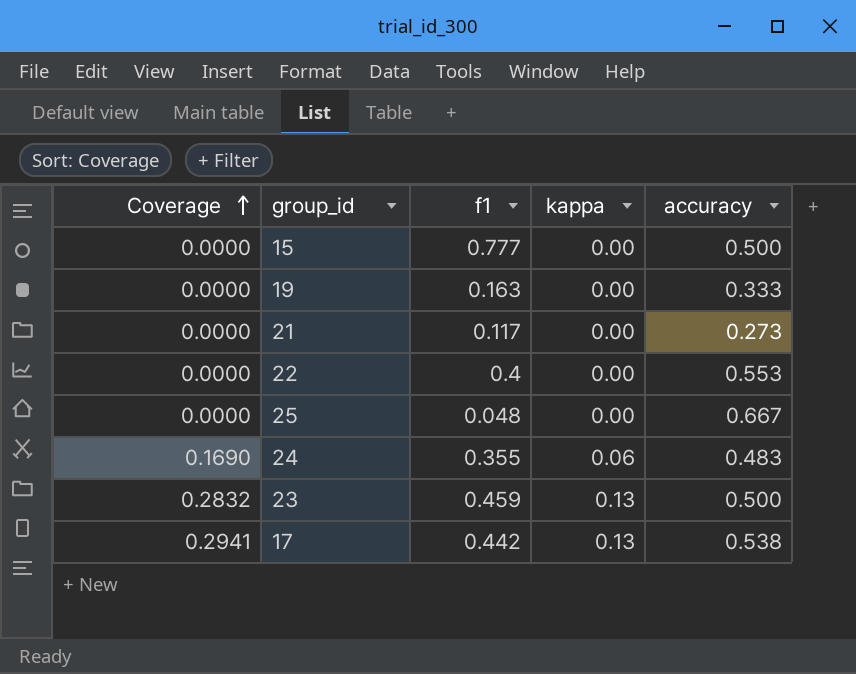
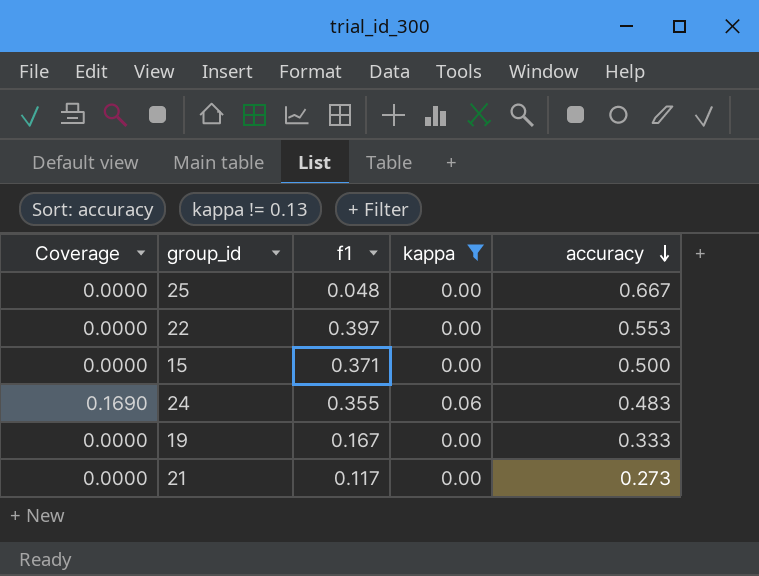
filter: none -> kappa != 0.13
row order: Coverage ascending -> accuracy descending
22 | f1: 0.4 -> 0.397
15 | f1: 0.777 -> 0.371
19 | f1: 0.163 -> 0.167

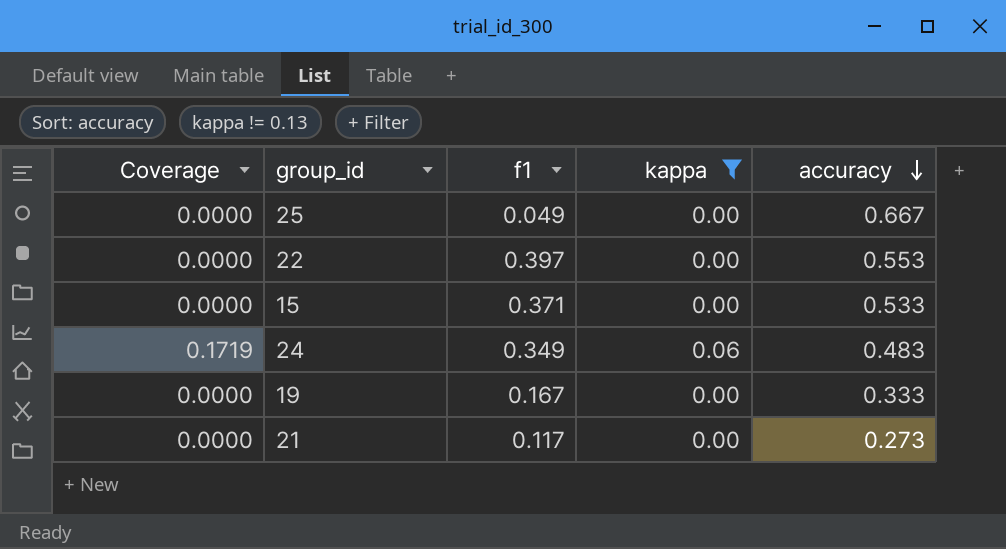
25 | f1: 0.048 -> 0.049
15 | accuracy: 0.500 -> 0.533
24 | Coverage: 0.1690 -> 0.1719
24 | f1: 0.355 -> 0.349

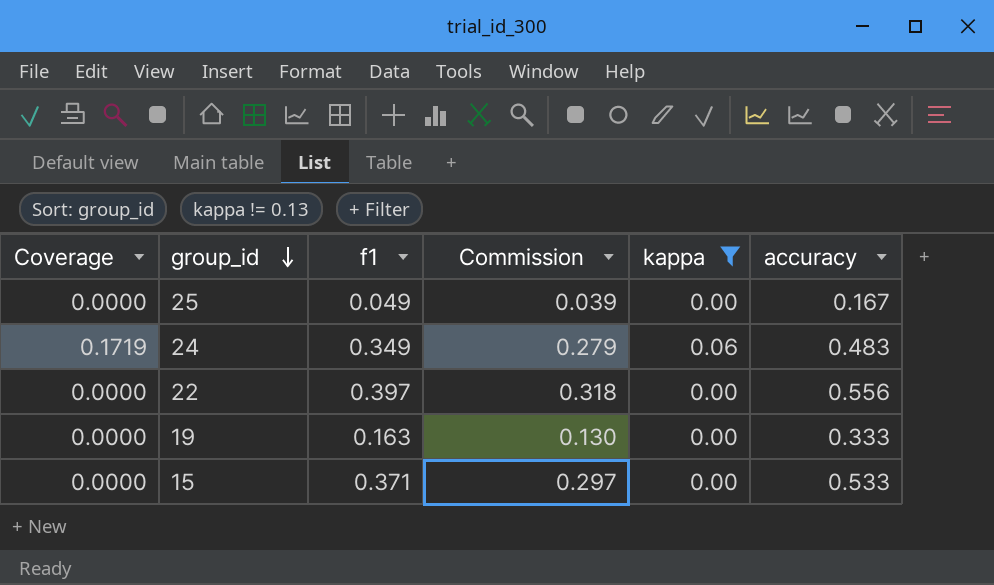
row order: accuracy descending -> group_id descending
column Commission | formula: none -> [f1] * 0.8
row 21: 0.0000 | 0.117 | 0.00 | 0.273 -> none
25 | accuracy: 0.667 -> 0.167
22 | accuracy: 0.553 -> 0.556
19 | f1: 0.167 -> 0.163

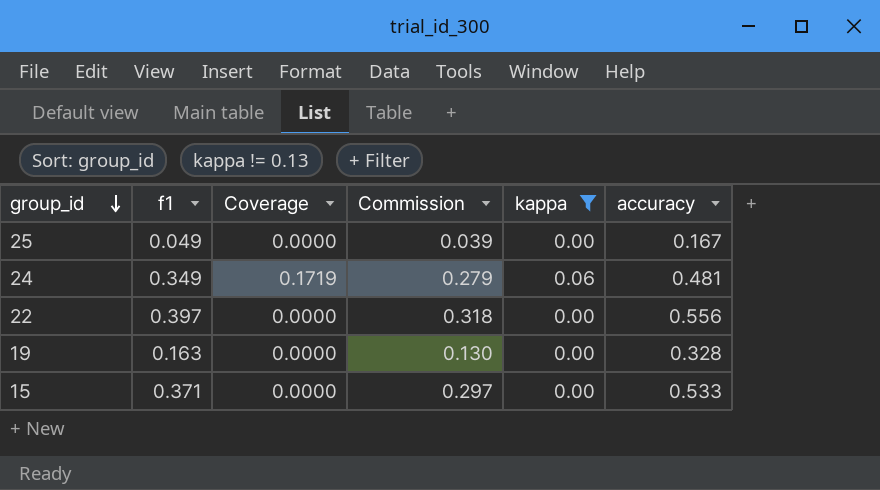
column Coverage | position: 1 -> 3
24 | accuracy: 0.483 -> 0.481
19 | accuracy: 0.333 -> 0.328

